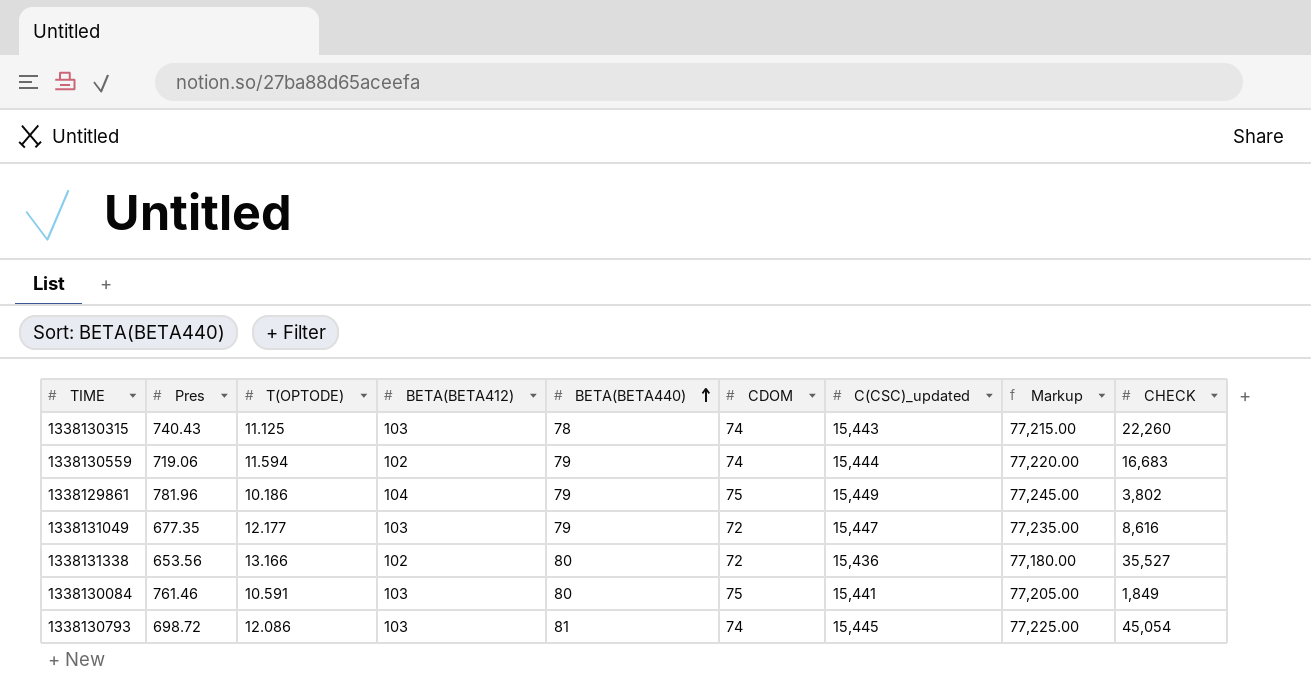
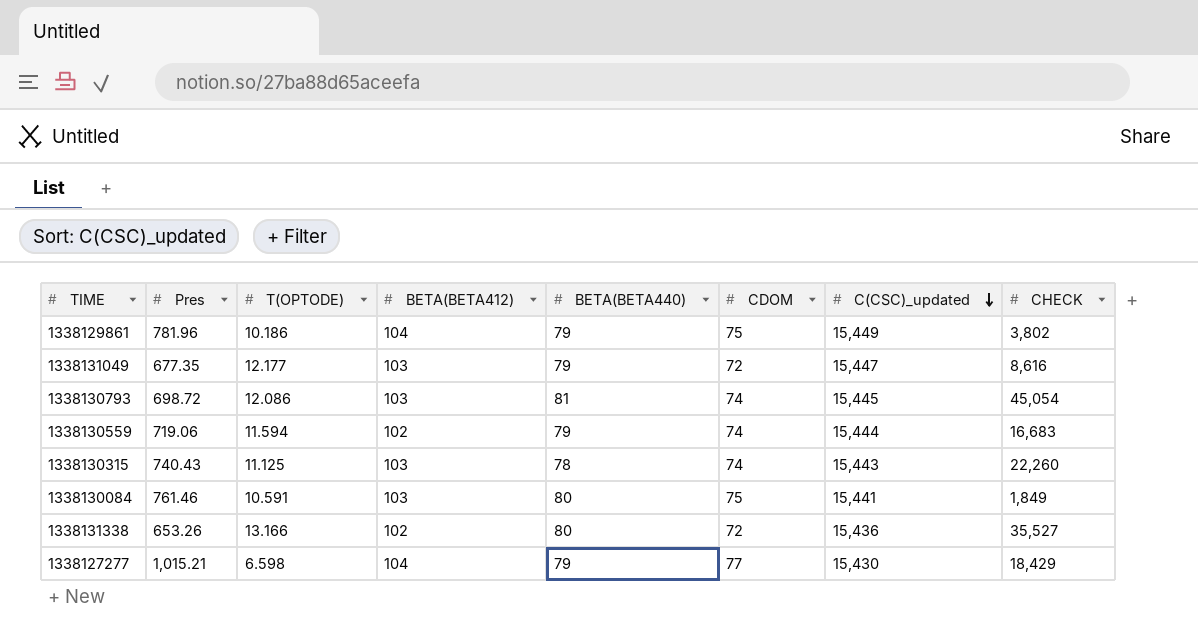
row order: BETA(BETA440) ascending -> C(CSC)_updated descending
column Markup | formula: [C(CSC)_updated] * 5 -> none
1338131338 | Pres: 653.56 -> 653.26
row 1338127277: none -> 1,015.21 | 6.598 | 104 | 79 | 77 | 15,430 | 18,429

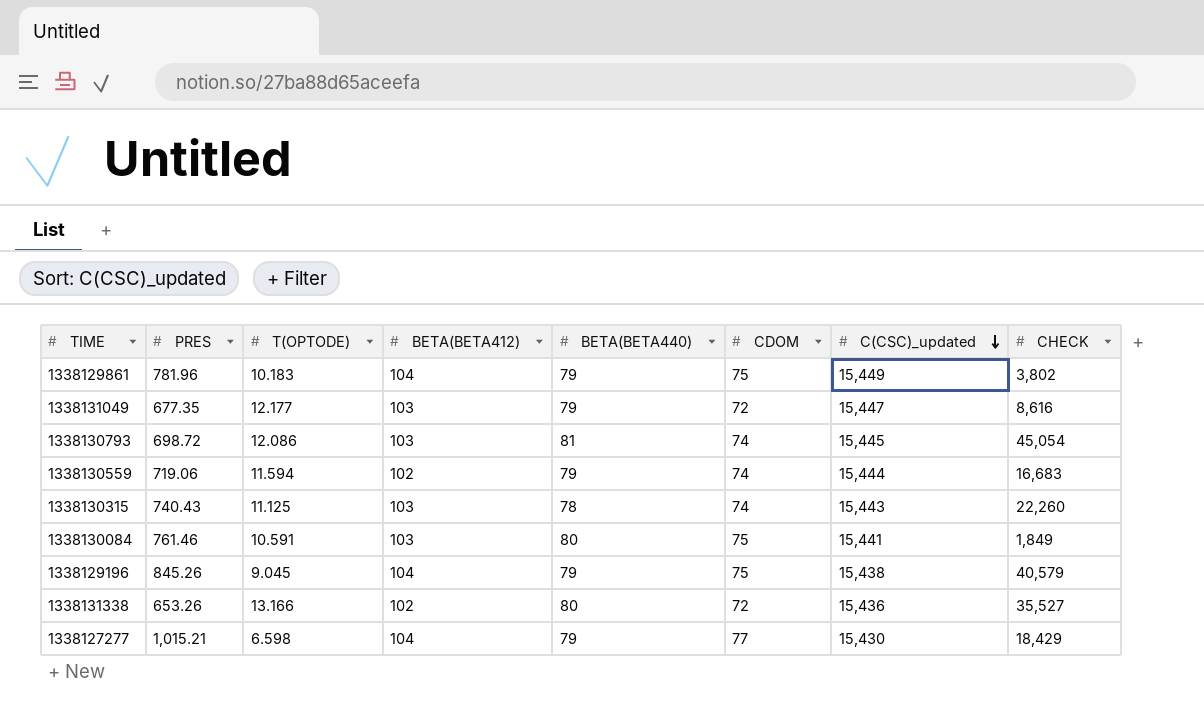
column name: Pres -> PRES
1338129861 | T(OPTODE): 10.186 -> 10.183
row 1338129196: none -> 845.26 | 9.045 | 104 | 79 | 75 | 15,438 | 40,579

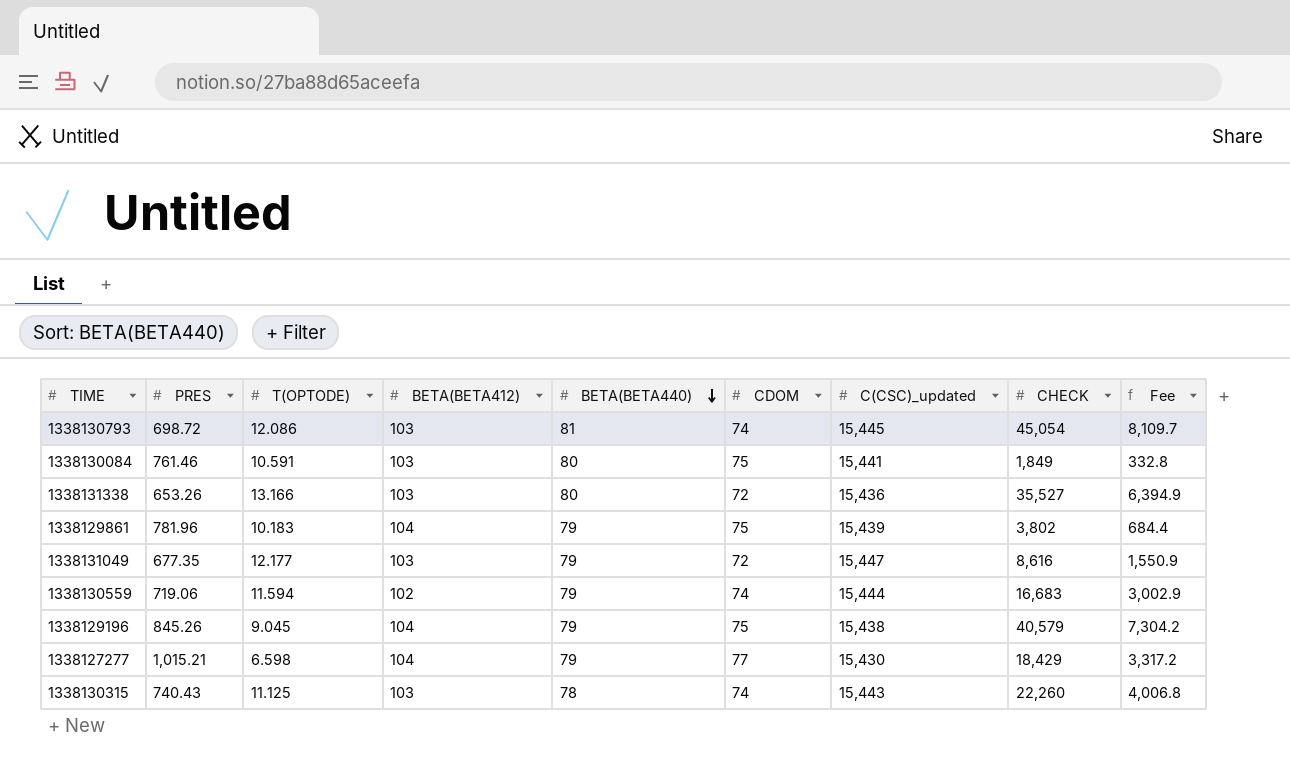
row order: C(CSC)_updated descending -> BETA(BETA440) descending
column Fee | formula: none -> [CHECK] * 0.18
1338131338 | BETA(BETA412): 102 -> 103
1338129861 | C(CSC)_updated: 15,449 -> 15,439

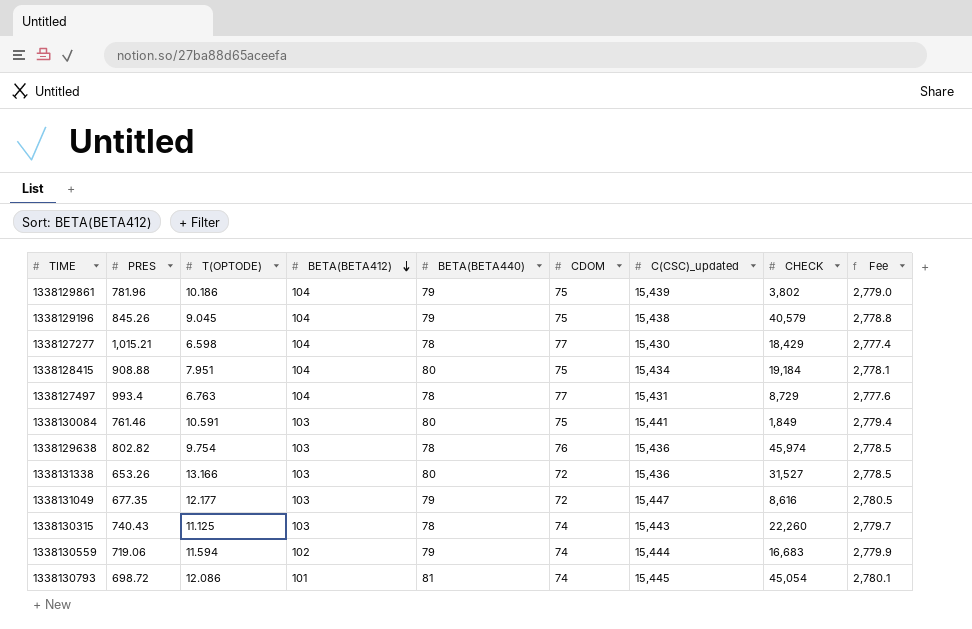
row order: BETA(BETA440) descending -> BETA(BETA412) descending
column Fee | formula: [CHECK] * 0.18 -> [C(CSC)_updated] * 0.18
1338129861 | T(OPTODE): 10.183 -> 10.186
1338127277 | BETA(BETA440): 79 -> 78
row 1338128415: none -> 908.88 | 7.951 | 104 | 80 | 75 | 15,434 | 19,184 | 2,778.1
row 1338127497: none -> 993.4 | 6.763 | 104 | 78 | 77 | 15,431 | 8,729 | 2,777.6
row 1338129638: none -> 802.82 | 9.754 | 103 | 78 | 76 | 15,436 | 45,974 | 2,778.5
1338131338 | CHECK: 35,527 -> 31,527
1338130793 | BETA(BETA412): 103 -> 101

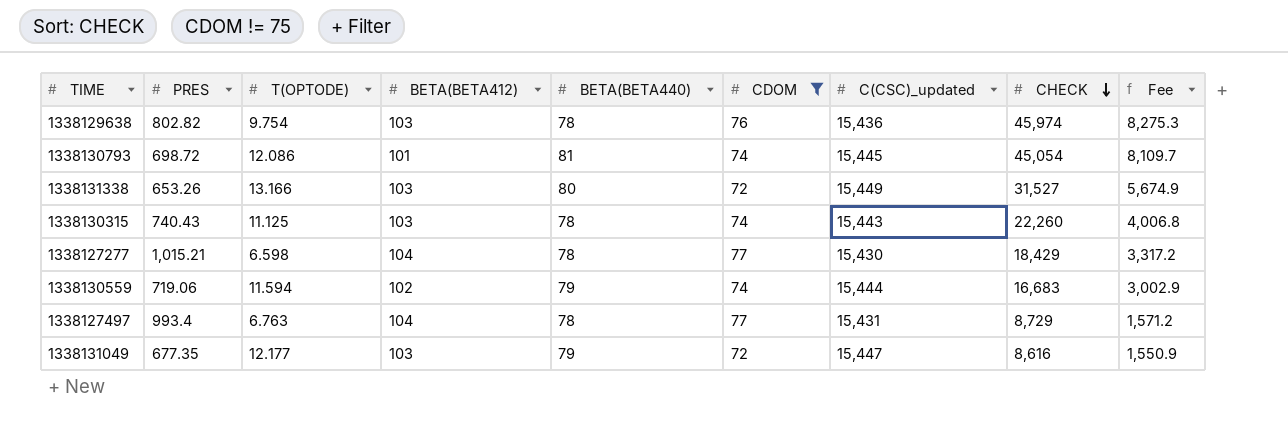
filter: none -> CDOM != 75
row order: BETA(BETA412) descending -> CHECK descending
column Fee | formula: [C(CSC)_updated] * 0.18 -> [CHECK] * 0.18
1338131338 | C(CSC)_updated: 15,436 -> 15,449

